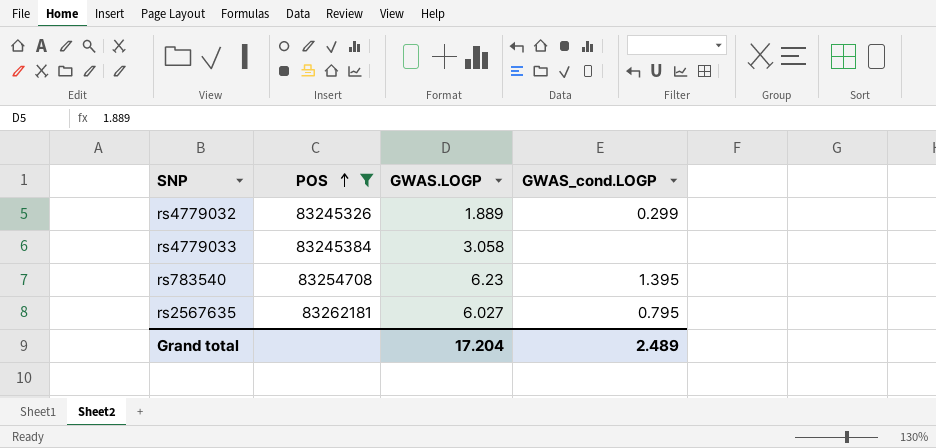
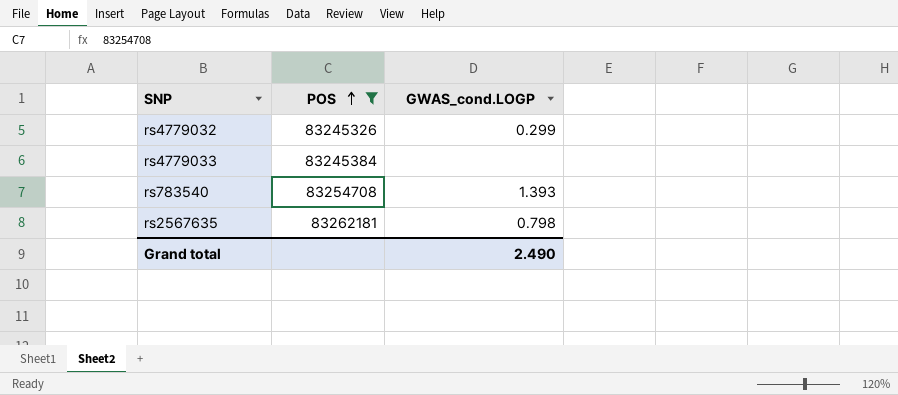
column GWAS.LOGP | position: 3 -> none
rs783540 | GWAS_cond.LOGP: 1.395 -> 1.393
rs2567635 | GWAS_cond.LOGP: 0.795 -> 0.798
Grand total | GWAS_cond.LOGP: 2.489 -> 2.490

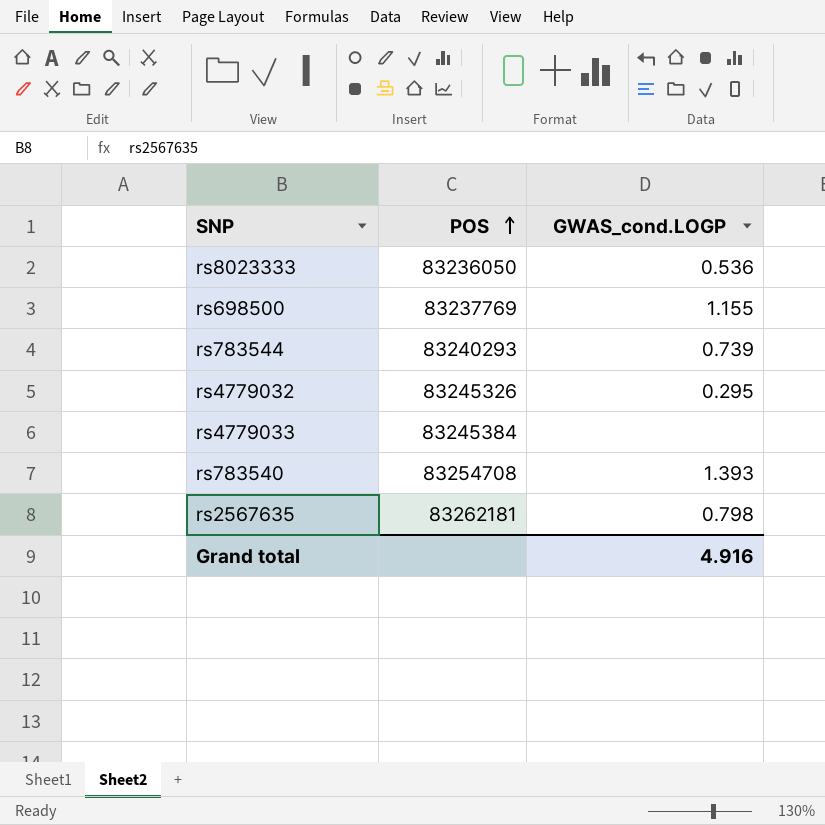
filter: POS >= 83245326 -> none
rs4779032 | GWAS_cond.LOGP: 0.299 -> 0.295
Grand total | GWAS_cond.LOGP: 2.490 -> 4.916

